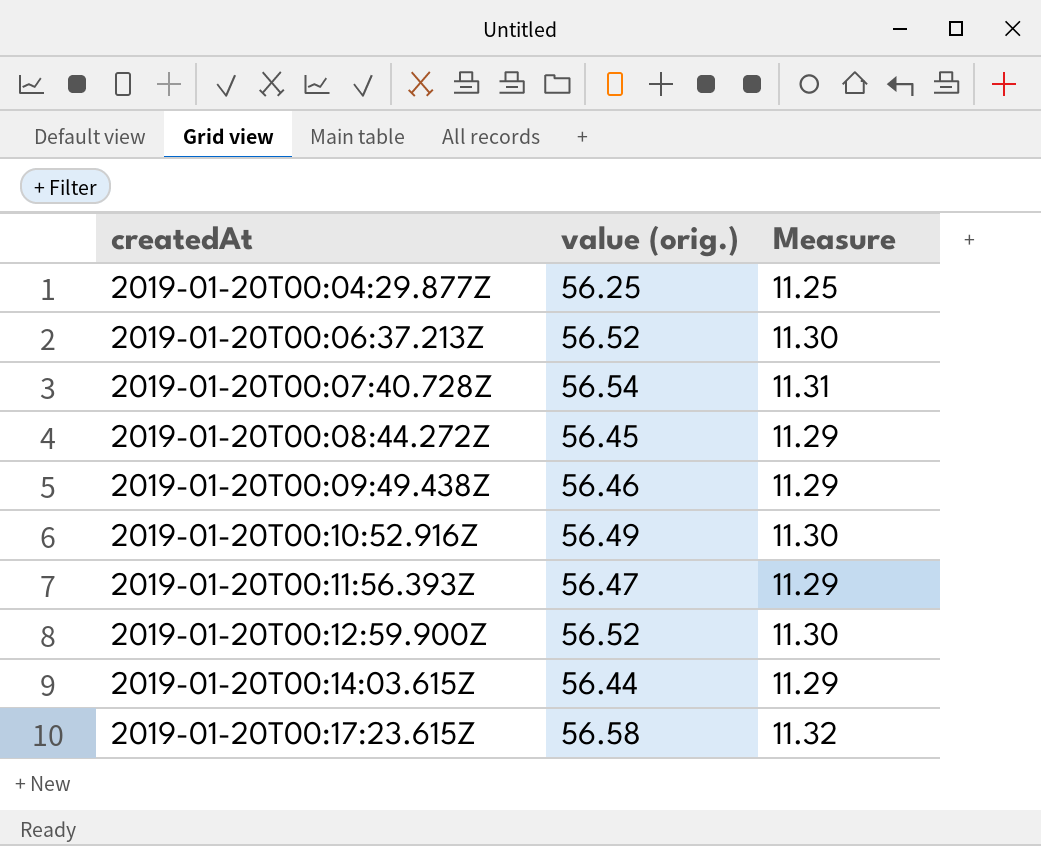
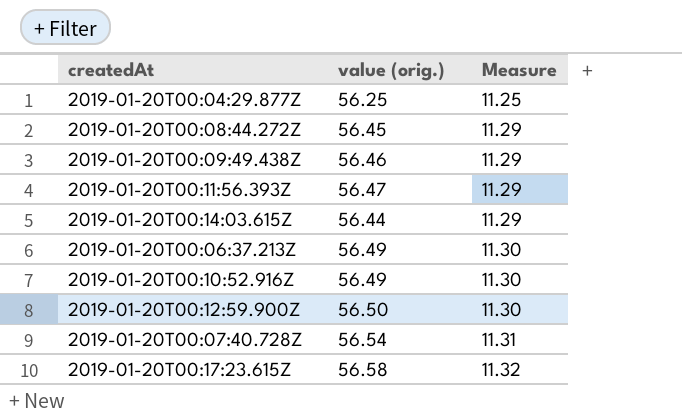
row order: createdAt ascending -> Measure ascending
2019-01-20T00:06:37.213Z | value (orig.): 56.52 -> 56.49
2019-01-20T00:12:59.900Z | value (orig.): 56.52 -> 56.50

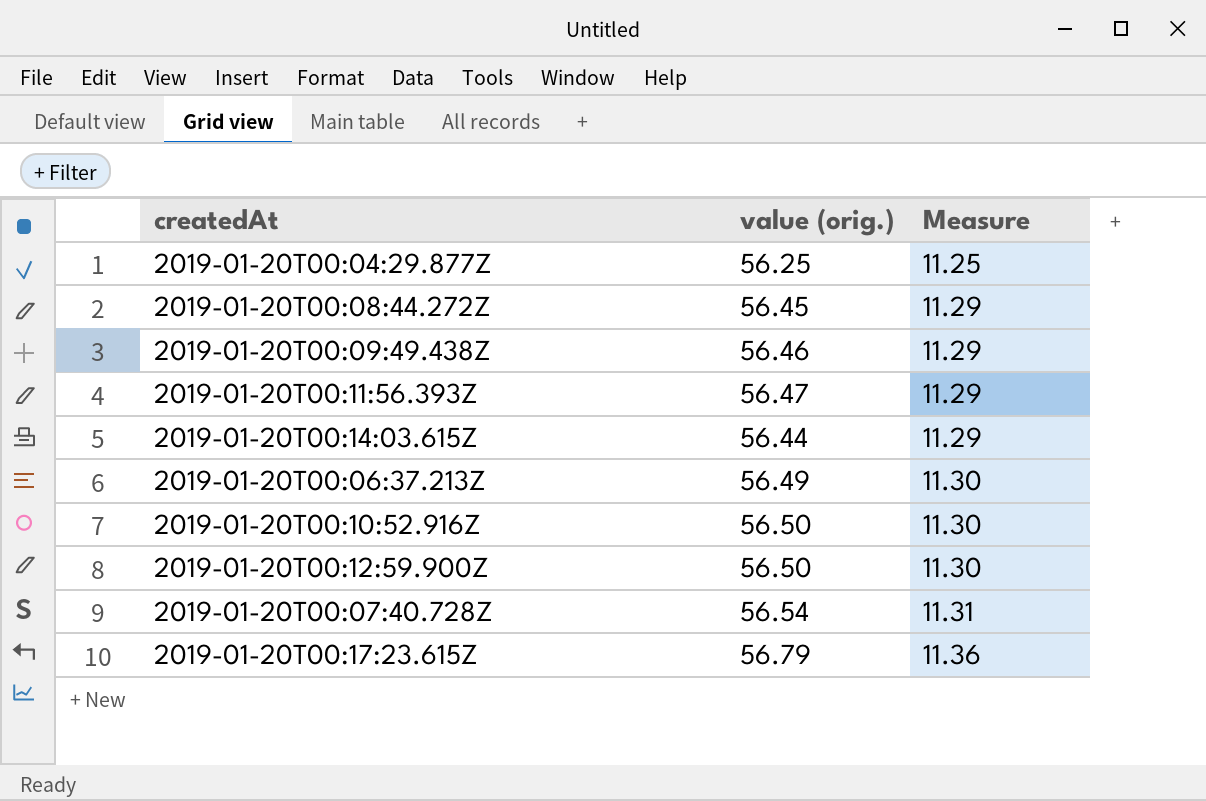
2019-01-20T00:10:52.916Z | value (orig.): 56.49 -> 56.50
2019-01-20T00:17:23.615Z | value (orig.): 56.58 -> 56.79
2019-01-20T00:17:23.615Z | Measure: 11.32 -> 11.36

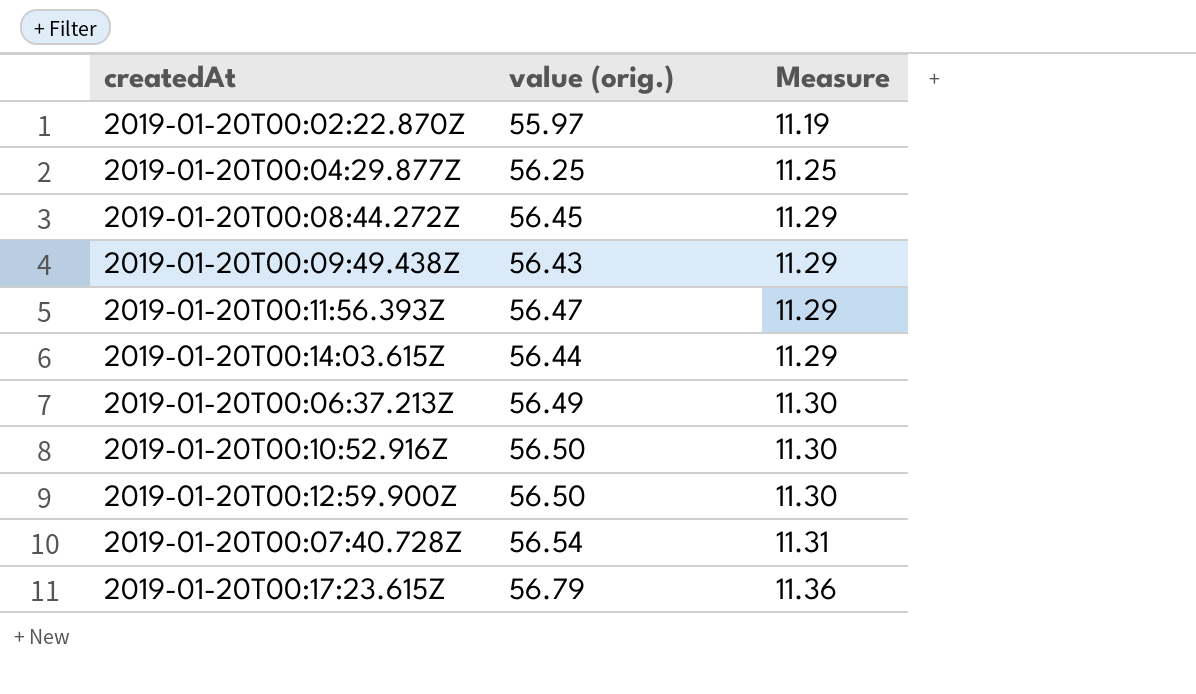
row 2019-01-20T00:02:22.870Z: none -> 55.97 | 11.19
2019-01-20T00:09:49.438Z | value (orig.): 56.46 -> 56.43

